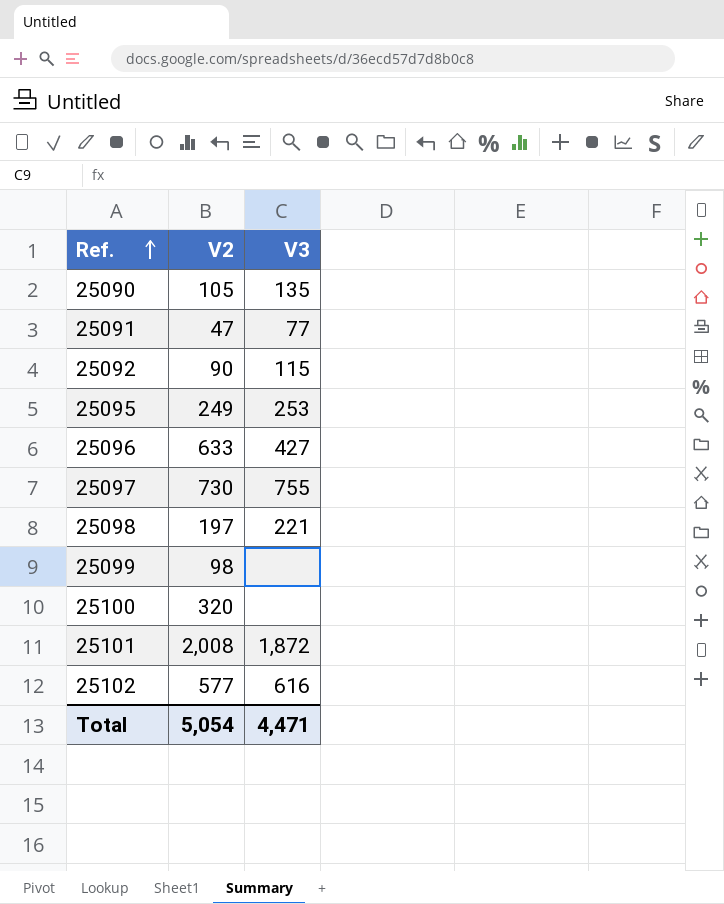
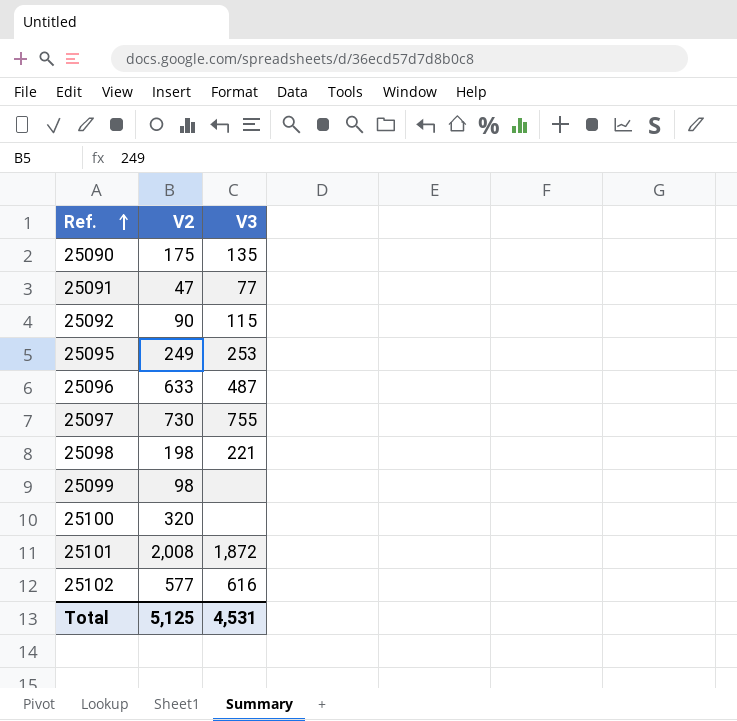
25090 | V2: 105 -> 175
25096 | V3: 427 -> 487
25098 | V2: 197 -> 198
Total | V2: 5,054 -> 5,125
Total | V3: 4,471 -> 4,531

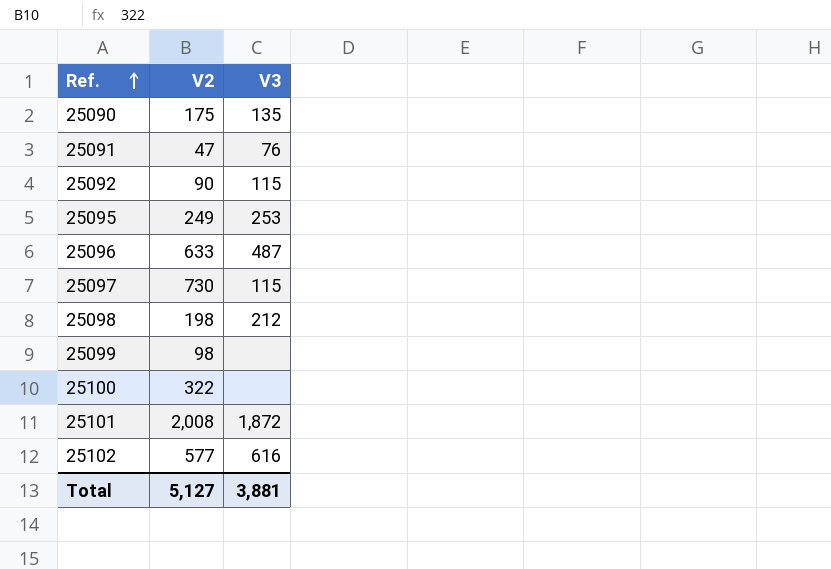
25091 | V3: 77 -> 76
25097 | V3: 755 -> 115
25098 | V3: 221 -> 212
25100 | V2: 320 -> 322
Total | V2: 5,125 -> 5,127
Total | V3: 4,531 -> 3,881

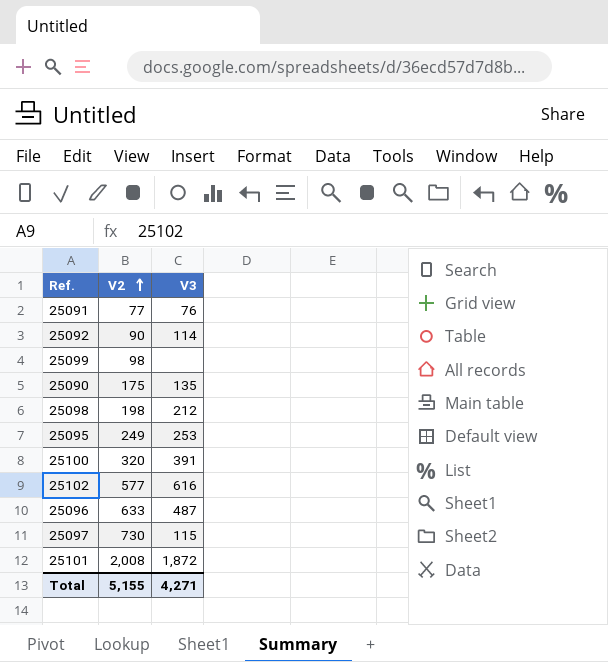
row order: Ref. ascending -> V2 ascending
25091 | V2: 47 -> 77
25092 | V3: 115 -> 114
25100 | V2: 322 -> 320
25100 | V3: none -> 391
Total | V2: 5,127 -> 5,155
Total | V3: 3,881 -> 4,271

